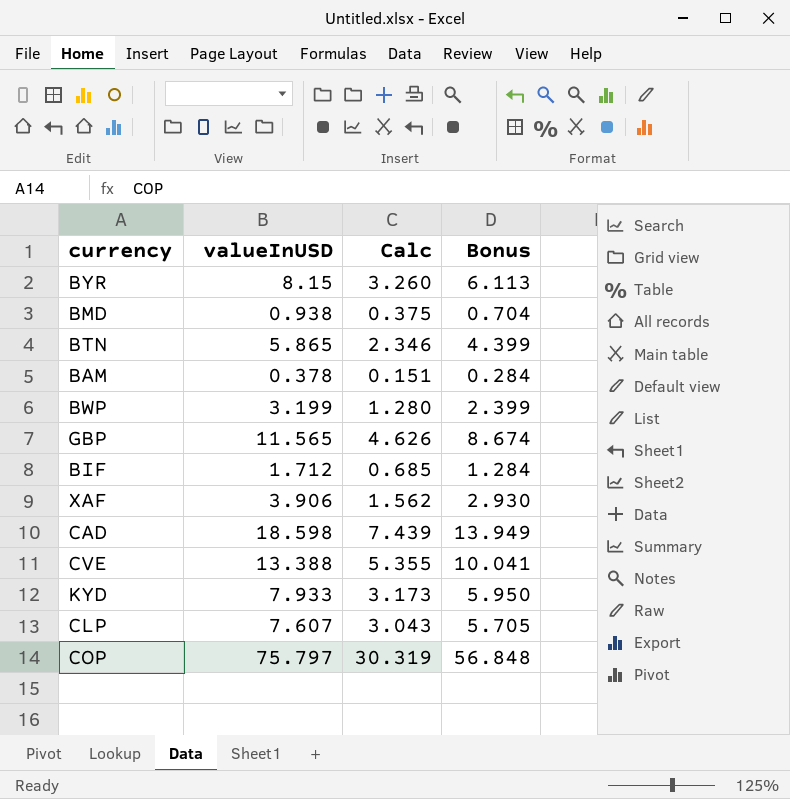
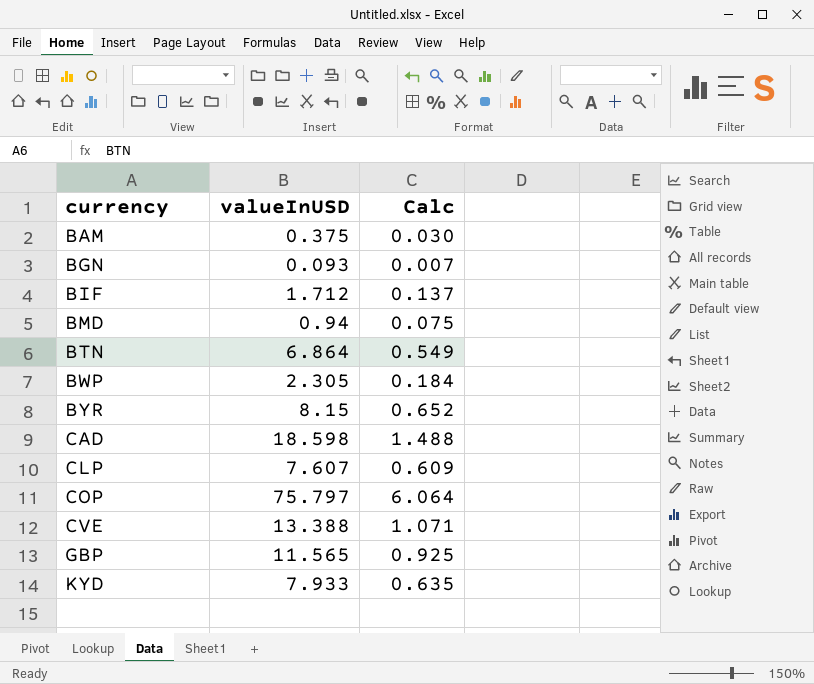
row order: none -> currency ascending
column Bonus | formula: [valueInUSD] * 0.75 -> none
column Calc | formula: [valueInUSD] * 0.4 -> [valueInUSD] * 0.08
row XAF: 3.906 | 1.562 | 2.930 -> none
BAM | valueInUSD: 0.378 -> 0.375
row BGN: none -> 0.093 | 0.007
BMD | valueInUSD: 0.938 -> 0.94
BTN | valueInUSD: 5.865 -> 6.864
BWP | valueInUSD: 3.199 -> 2.305

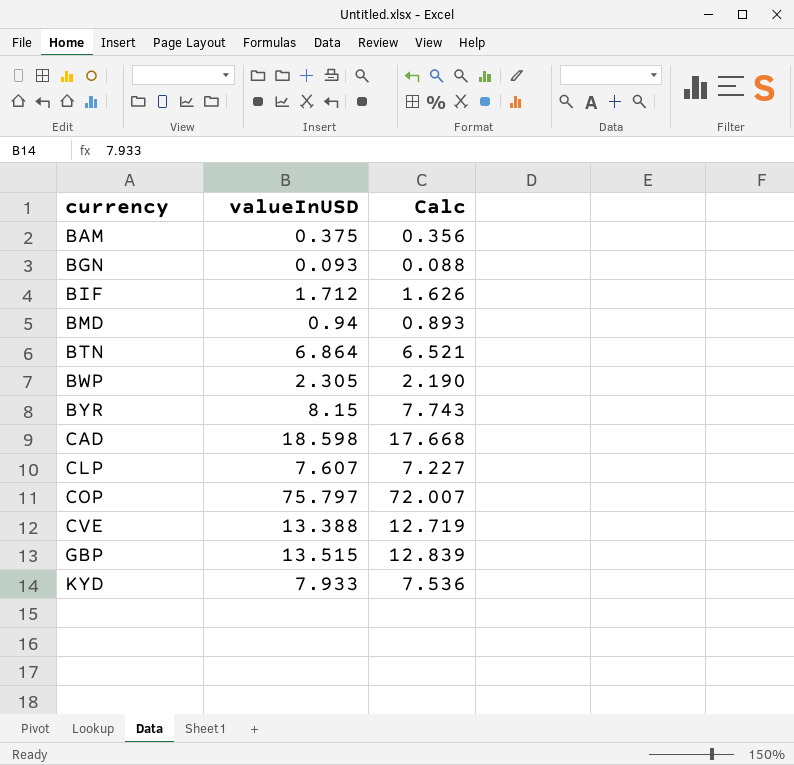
column Calc | formula: [valueInUSD] * 0.08 -> [valueInUSD] * 0.95
GBP | valueInUSD: 11.565 -> 13.515

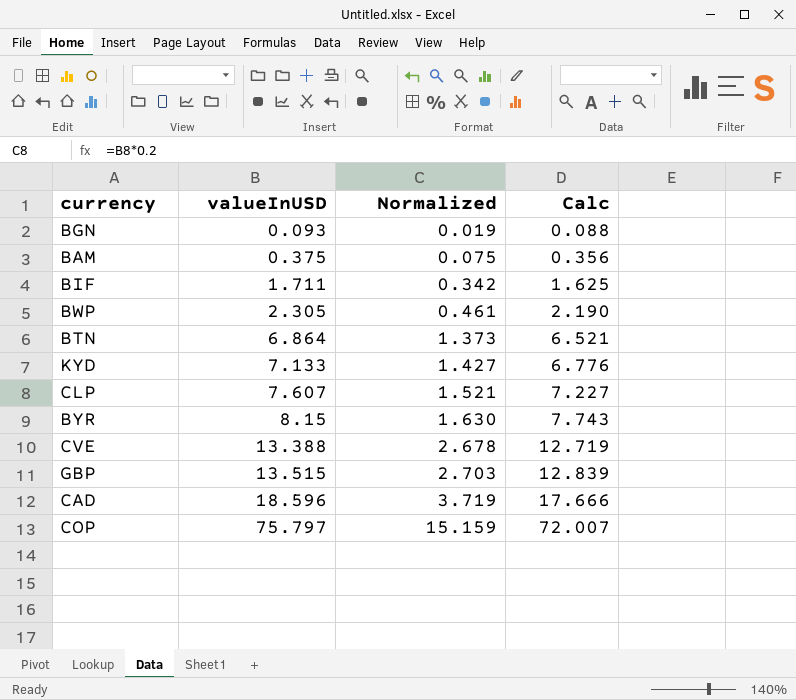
row order: currency ascending -> valueInUSD ascending
column Normalized | formula: none -> [valueInUSD] * 0.2
row BMD: 0.94 | 0.893 -> none
BIF | valueInUSD: 1.712 -> 1.711
BIF | Calc: 1.626 -> 1.625
KYD | valueInUSD: 7.933 -> 7.133
KYD | Calc: 7.536 -> 6.776
CAD | valueInUSD: 18.598 -> 18.596
CAD | Calc: 17.668 -> 17.666

